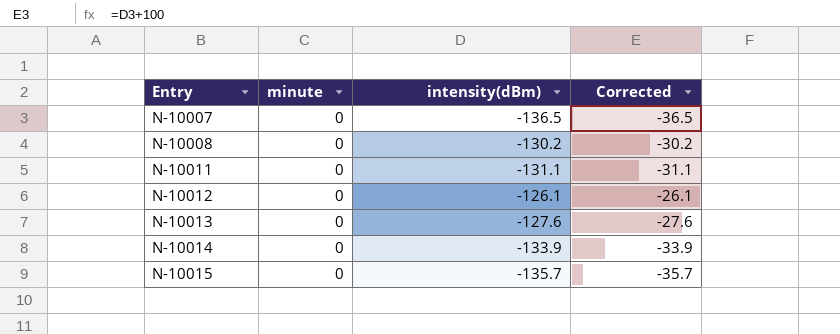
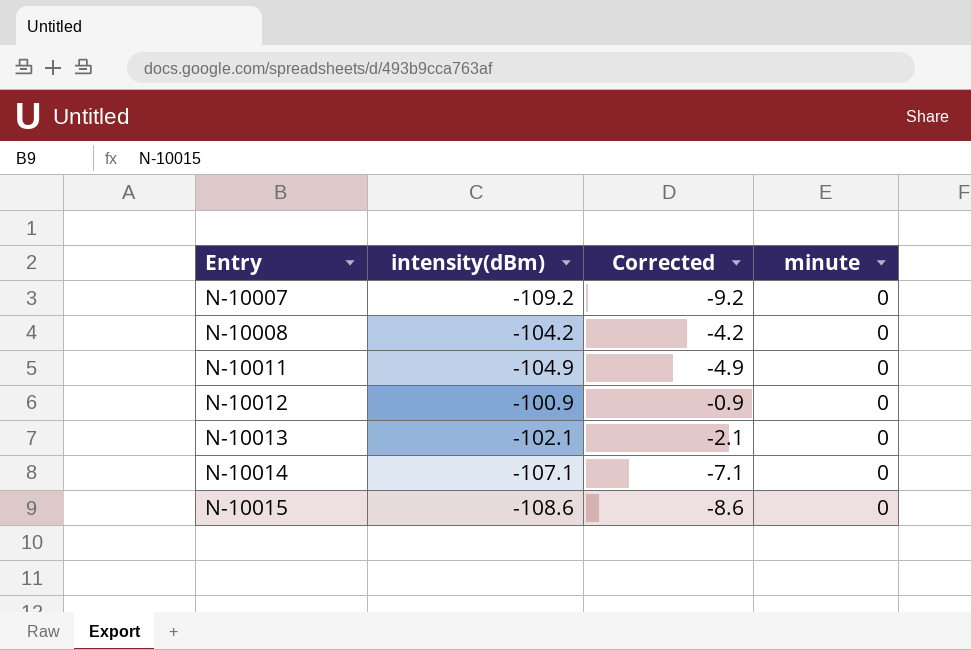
column minute | position: 2 -> 4
N-10007 | intensity(dBm): -136.5 -> -109.2
N-10007 | Corrected: -36.5 -> -9.2
N-10008 | intensity(dBm): -130.2 -> -104.2
N-10008 | Corrected: -30.2 -> -4.2
N-10011 | intensity(dBm): -131.1 -> -104.9
N-10011 | Corrected: -31.1 -> -4.9
N-10012 | intensity(dBm): -126.1 -> -100.9
N-10012 | Corrected: -26.1 -> -0.9
N-10013 | intensity(dBm): -127.6 -> -102.1
N-10013 | Corrected: -27.6 -> -2.1
N-10014 | intensity(dBm): -133.9 -> -107.1
N-10014 | Corrected: -33.9 -> -7.1
N-10015 | intensity(dBm): -135.7 -> -108.6
N-10015 | Corrected: -35.7 -> -8.6

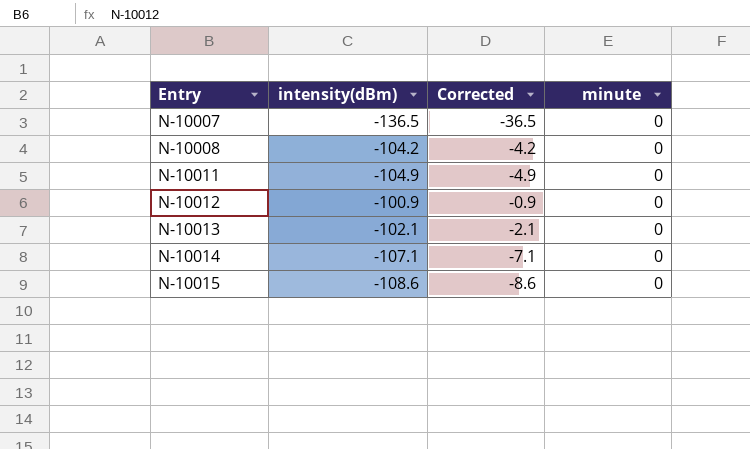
N-10007 | intensity(dBm): -109.2 -> -136.5
N-10007 | Corrected: -9.2 -> -36.5

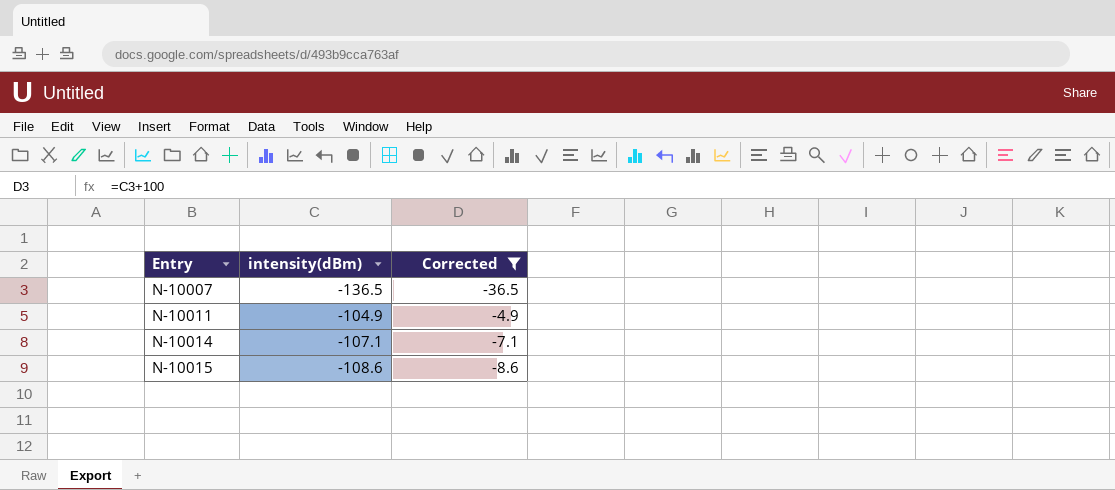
filter: none -> Corrected <= -4.9
column minute | position: 4 -> none

